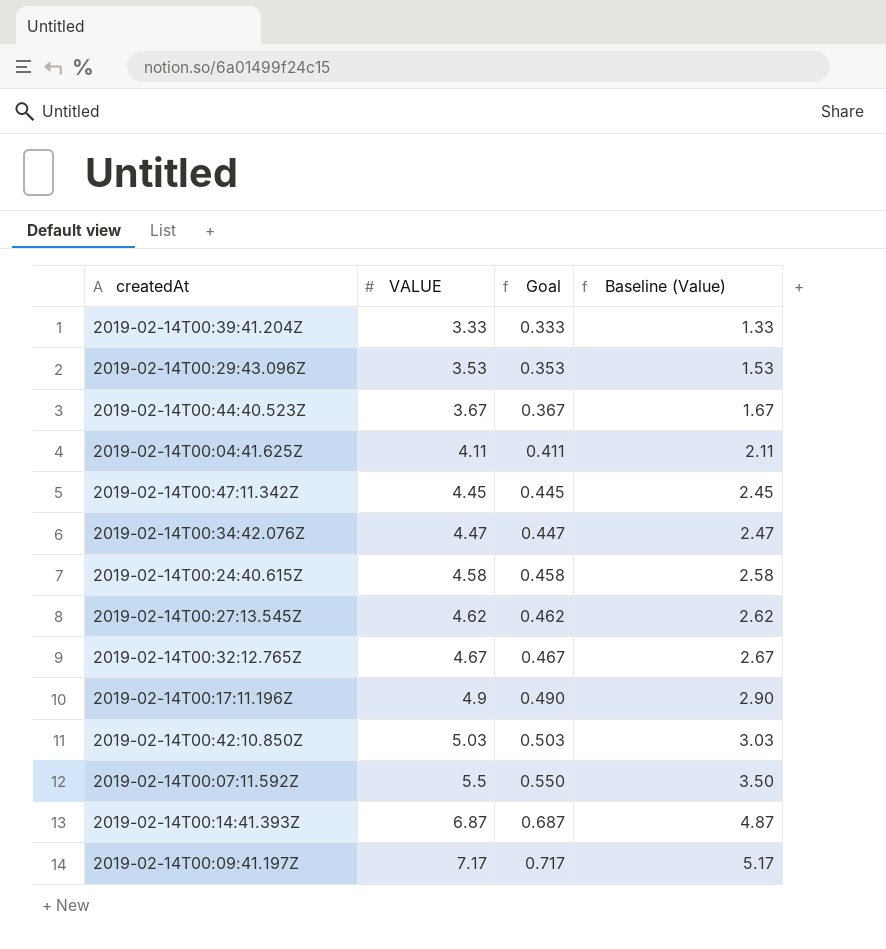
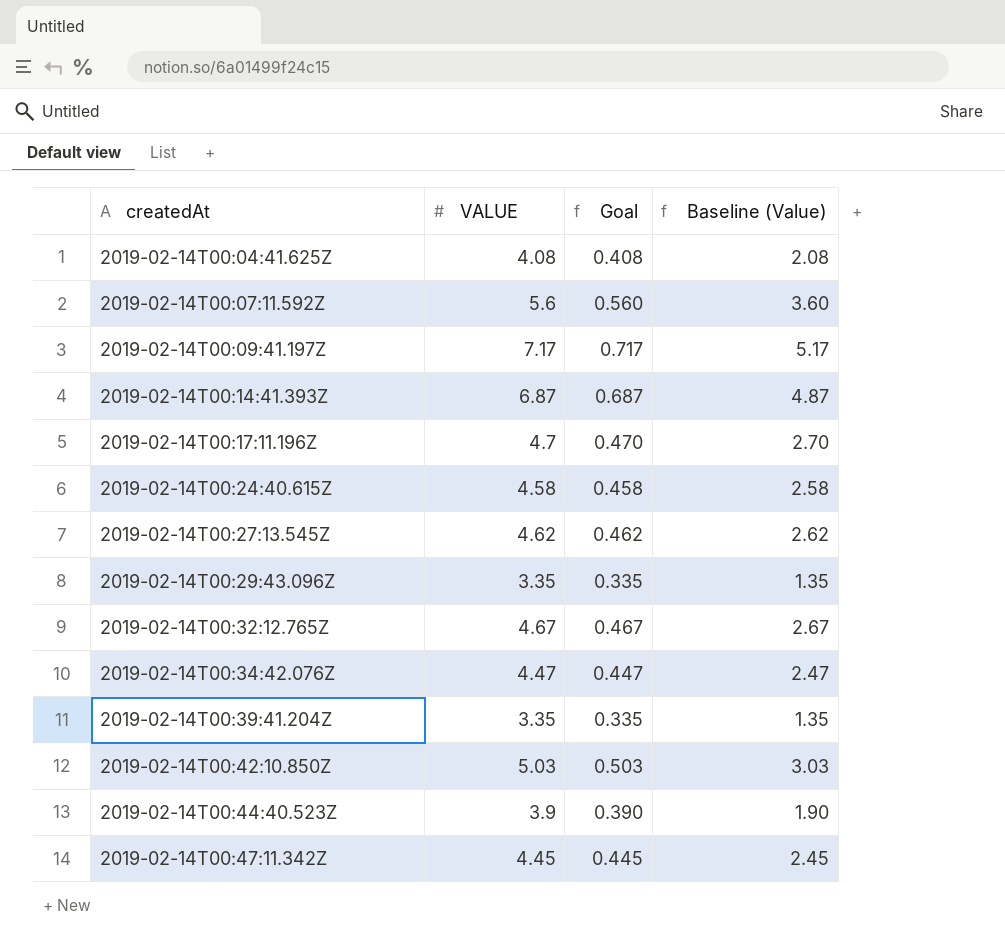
row order: VALUE ascending -> createdAt ascending
2019-02-14T00:04:41.625Z | VALUE: 4.11 -> 4.08
2019-02-14T00:04:41.625Z | Goal: 0.411 -> 0.408
2019-02-14T00:04:41.625Z | Baseline (Value): 2.11 -> 2.08
2019-02-14T00:07:11.592Z | VALUE: 5.5 -> 5.6
2019-02-14T00:07:11.592Z | Goal: 0.550 -> 0.560
2019-02-14T00:07:11.592Z | Baseline (Value): 3.50 -> 3.60
2019-02-14T00:17:11.196Z | VALUE: 4.9 -> 4.7
2019-02-14T00:17:11.196Z | Goal: 0.490 -> 0.470
2019-02-14T00:17:11.196Z | Baseline (Value): 2.90 -> 2.70
2019-02-14T00:29:43.096Z | VALUE: 3.53 -> 3.35
2019-02-14T00:29:43.096Z | Goal: 0.353 -> 0.335
2019-02-14T00:29:43.096Z | Baseline (Value): 1.53 -> 1.35
2019-02-14T00:39:41.204Z | VALUE: 3.33 -> 3.35
2019-02-14T00:39:41.204Z | Goal: 0.333 -> 0.335
2019-02-14T00:39:41.204Z | Baseline (Value): 1.33 -> 1.35
2019-02-14T00:44:40.523Z | VALUE: 3.67 -> 3.9
2019-02-14T00:44:40.523Z | Goal: 0.367 -> 0.390
2019-02-14T00:44:40.523Z | Baseline (Value): 1.67 -> 1.90

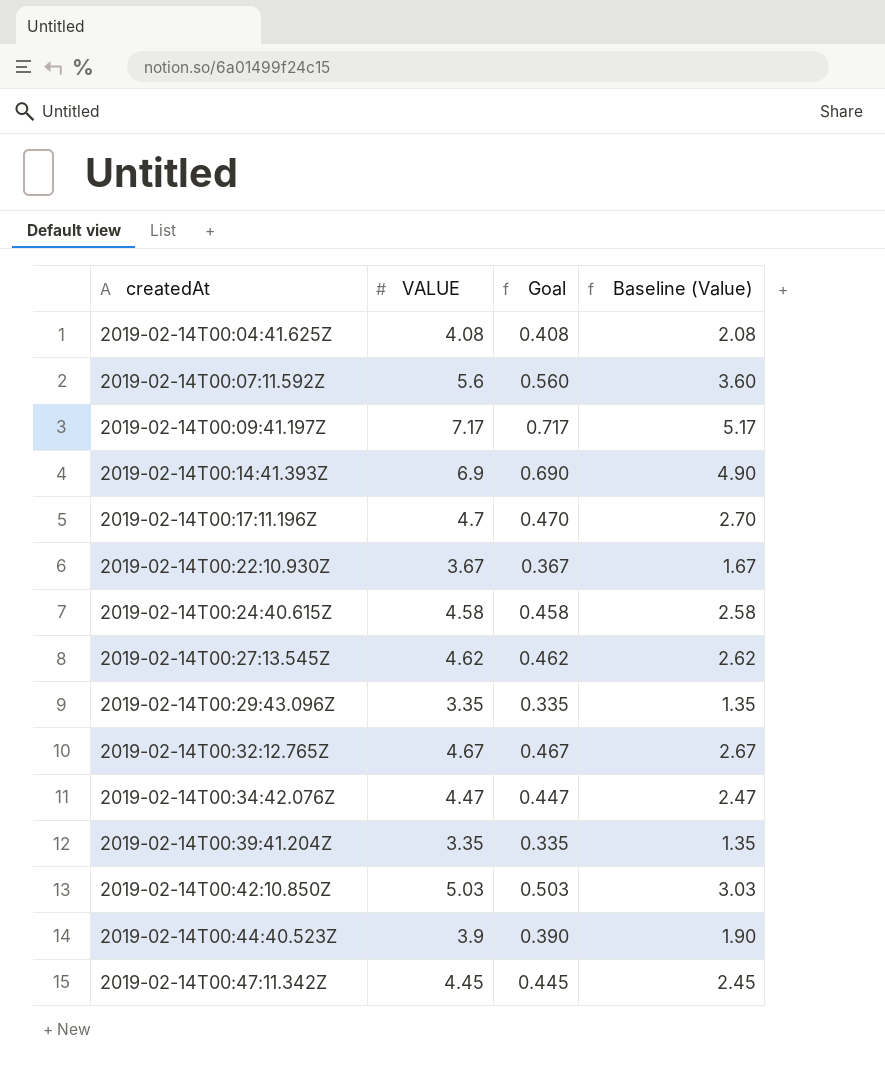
2019-02-14T00:14:41.393Z | VALUE: 6.87 -> 6.9
2019-02-14T00:14:41.393Z | Goal: 0.687 -> 0.690
2019-02-14T00:14:41.393Z | Baseline (Value): 4.87 -> 4.90
row 2019-02-14T00:22:10.930Z: none -> 3.67 | 0.367 | 1.67

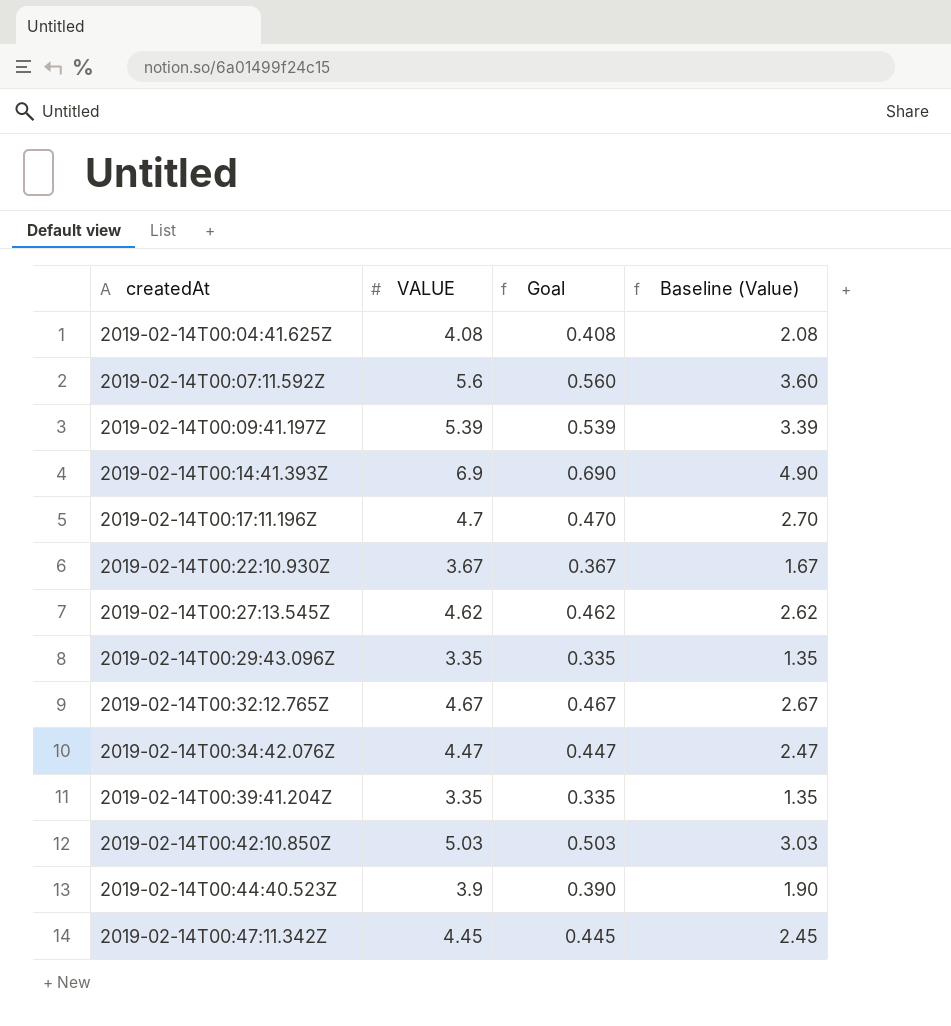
row 2019-02-14T00:24:40.615Z: 4.58 | 0.458 | 2.58 -> none
2019-02-14T00:09:41.197Z | VALUE: 7.17 -> 5.39
2019-02-14T00:09:41.197Z | Goal: 0.717 -> 0.539
2019-02-14T00:09:41.197Z | Baseline (Value): 5.17 -> 3.39

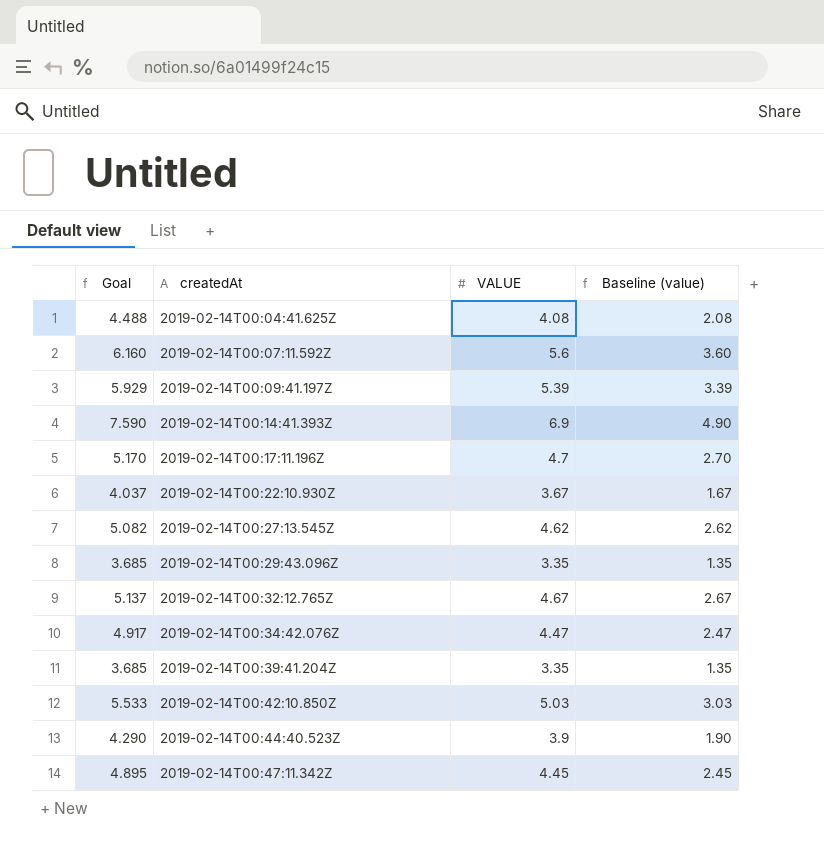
column Goal | formula: [VALUE] * 0.1 -> [VALUE] * 1.1
column Goal | position: 3 -> 1
column name: Baseline (Value) -> Baseline (value)

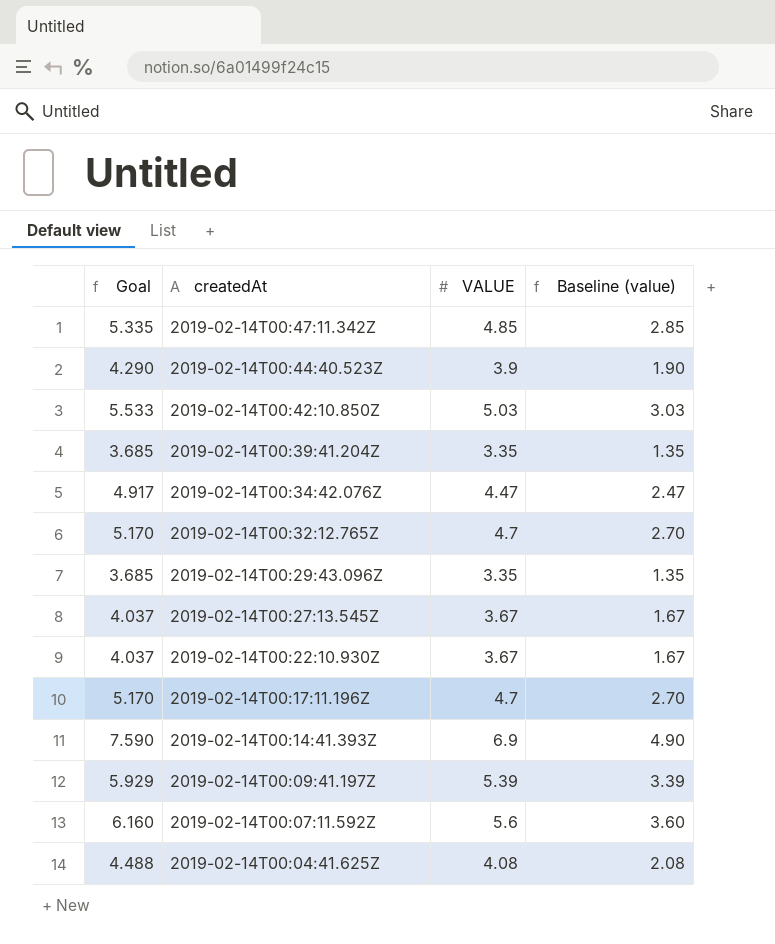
row order: createdAt ascending -> createdAt descending
2019-02-14T00:47:11.342Z | Goal: 4.895 -> 5.335
2019-02-14T00:47:11.342Z | VALUE: 4.45 -> 4.85
2019-02-14T00:47:11.342Z | Baseline (value): 2.45 -> 2.85
2019-02-14T00:32:12.765Z | Goal: 5.137 -> 5.170
2019-02-14T00:32:12.765Z | VALUE: 4.67 -> 4.7
2019-02-14T00:32:12.765Z | Baseline (value): 2.67 -> 2.70
2019-02-14T00:27:13.545Z | Goal: 5.082 -> 4.037
2019-02-14T00:27:13.545Z | VALUE: 4.62 -> 3.67
2019-02-14T00:27:13.545Z | Baseline (value): 2.62 -> 1.67

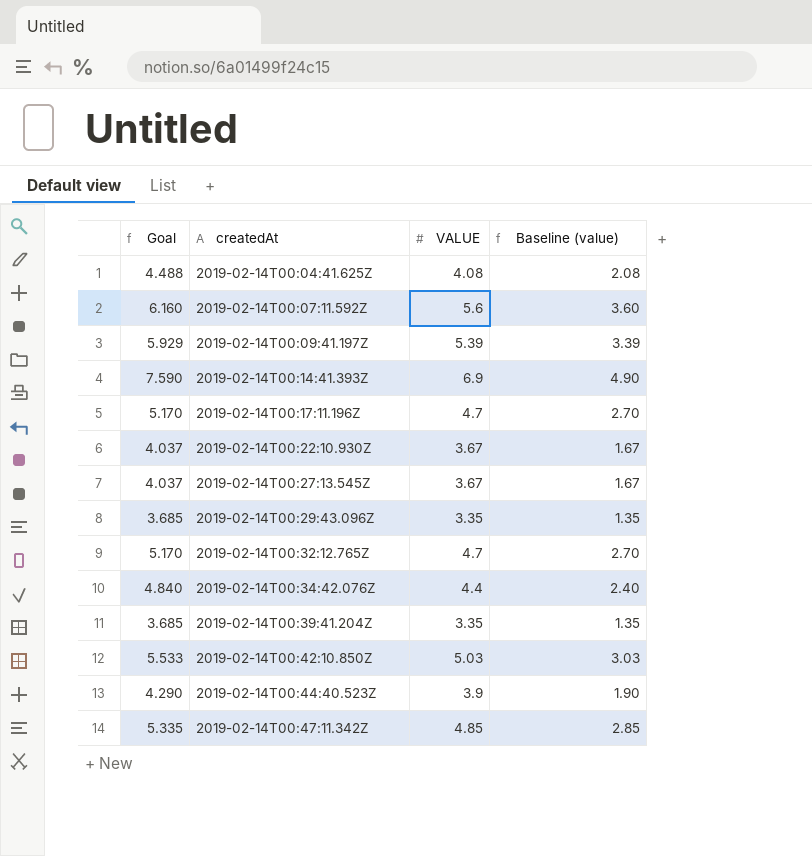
row order: createdAt descending -> createdAt ascending
2019-02-14T00:34:42.076Z | Goal: 4.917 -> 4.840
2019-02-14T00:34:42.076Z | VALUE: 4.47 -> 4.4
2019-02-14T00:34:42.076Z | Baseline (value): 2.47 -> 2.40

